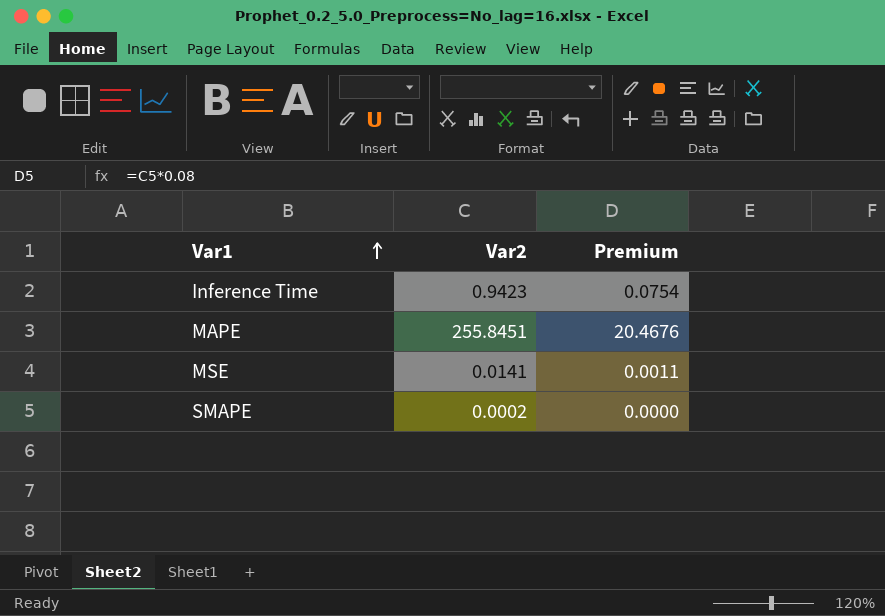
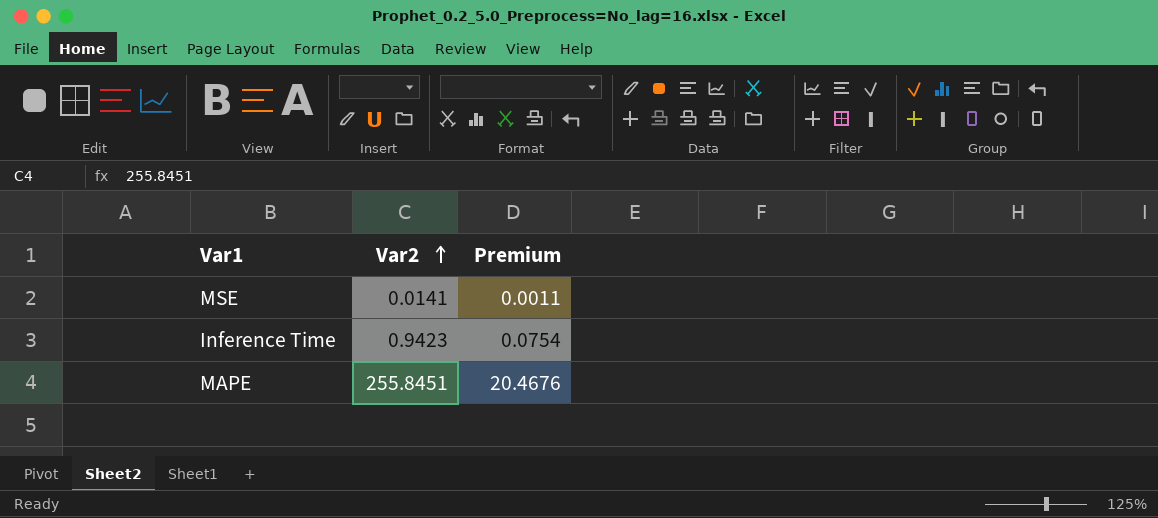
row order: Var1 ascending -> Var2 ascending
row SMAPE: 0.0002 | 0.0000 -> none

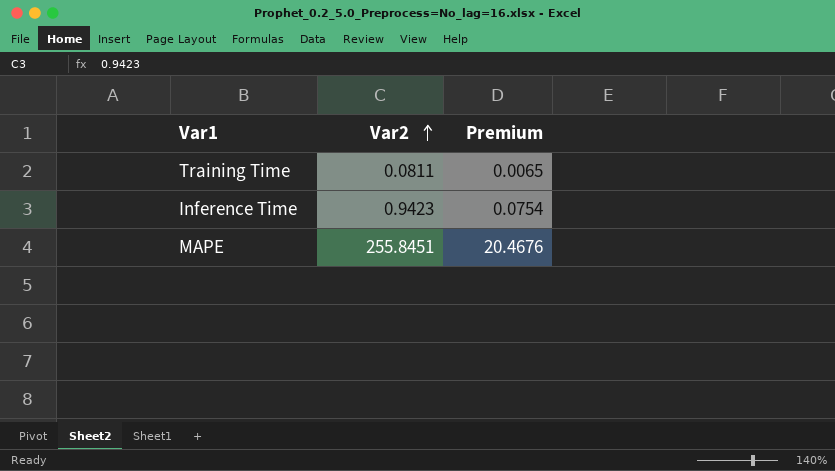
row MSE: 0.0141 | 0.0011 -> none
row Training Time: none -> 0.0811 | 0.0065

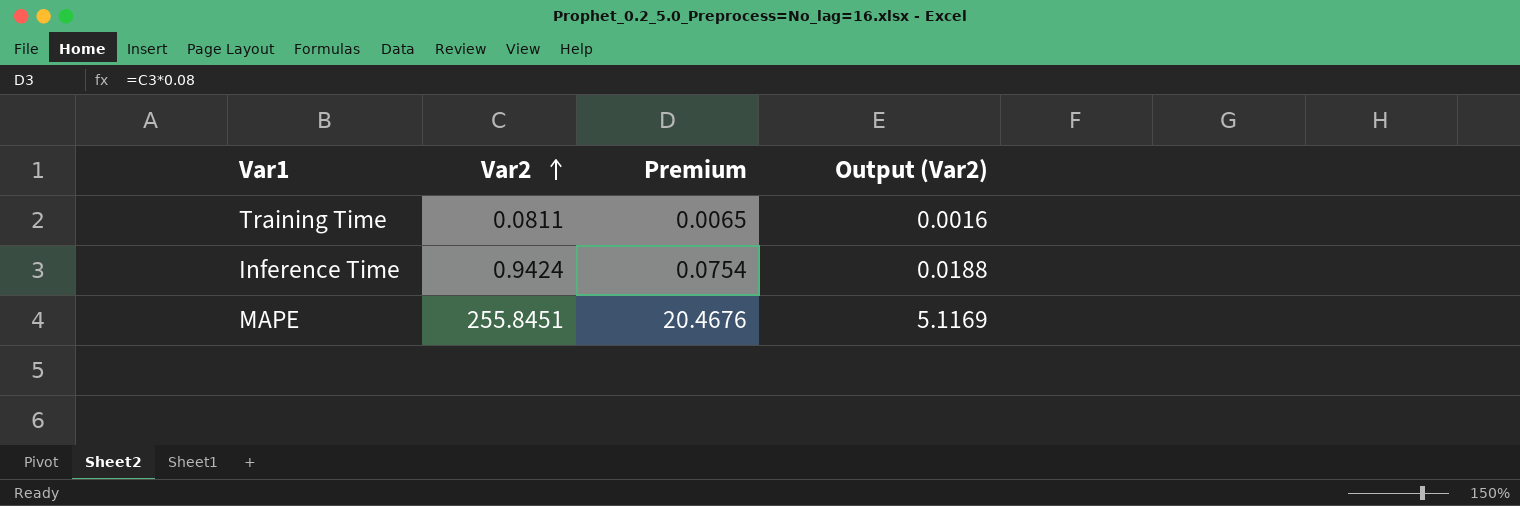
column Output (Var2) | formula: none -> [Var2] * 0.02
Inference Time | Var2: 0.9423 -> 0.9424

